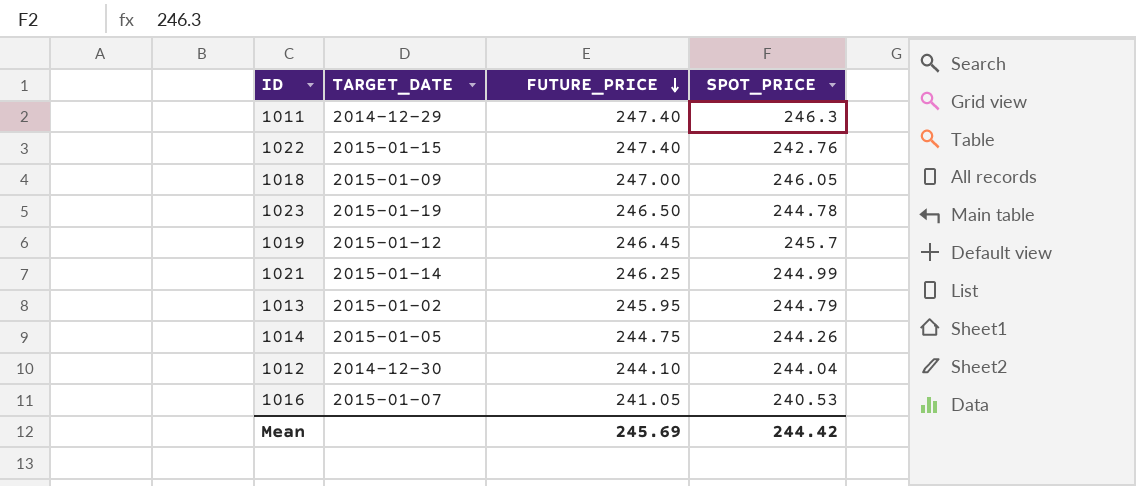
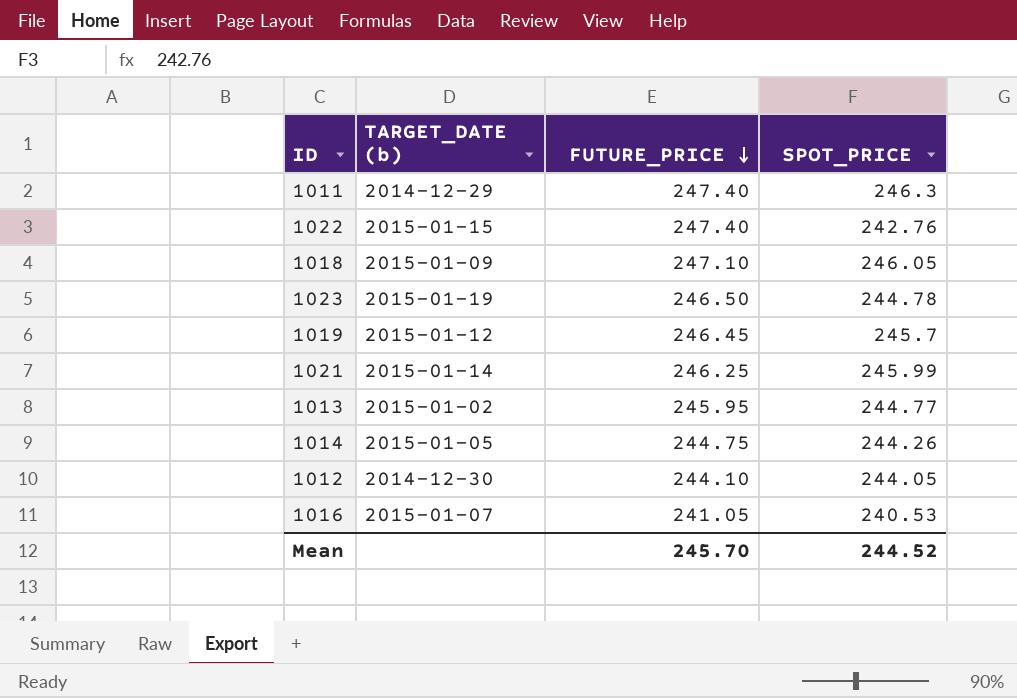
column name: TARGET_DATE -> TARGET_DATE (b)
1018 | FUTURE_PRICE: 247.00 -> 247.10
1021 | SPOT_PRICE: 244.99 -> 245.99
1013 | SPOT_PRICE: 244.79 -> 244.77
1012 | SPOT_PRICE: 244.04 -> 244.05
Mean | FUTURE_PRICE: 245.69 -> 245.70
Mean | SPOT_PRICE: 244.42 -> 244.52

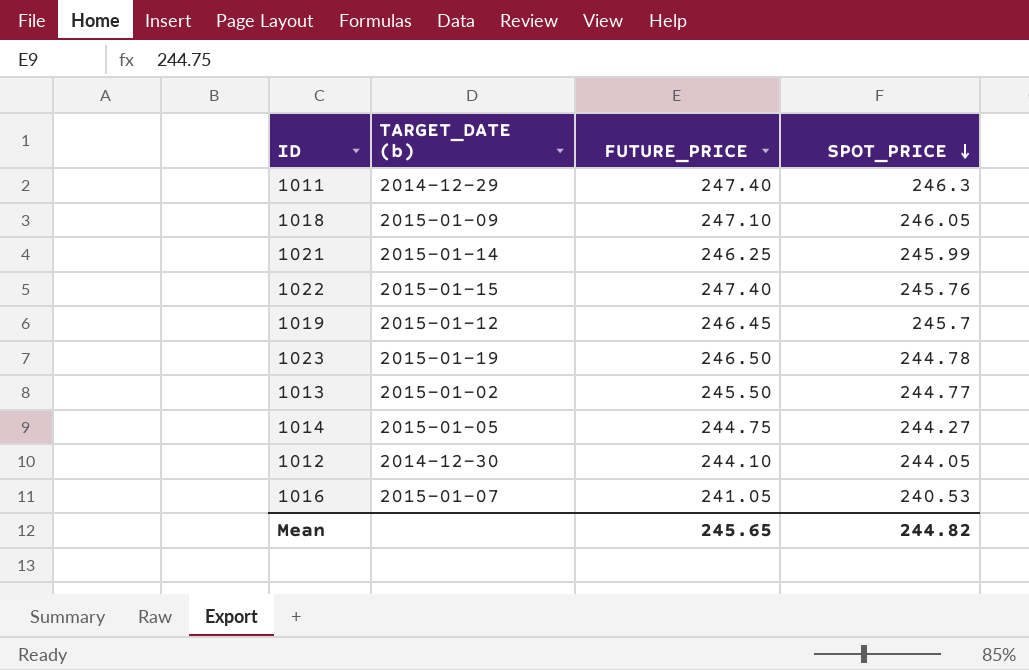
row order: FUTURE_PRICE descending -> SPOT_PRICE descending
1022 | SPOT_PRICE: 242.76 -> 245.76
1013 | FUTURE_PRICE: 245.95 -> 245.50
1014 | SPOT_PRICE: 244.26 -> 244.27
Mean | FUTURE_PRICE: 245.70 -> 245.65
Mean | SPOT_PRICE: 244.52 -> 244.82

